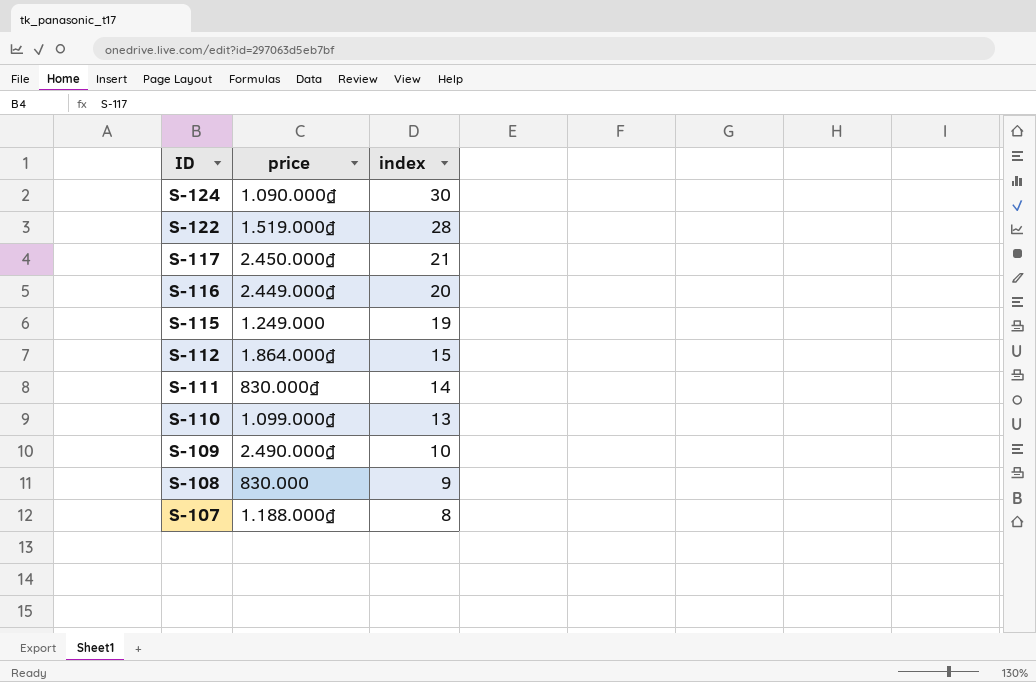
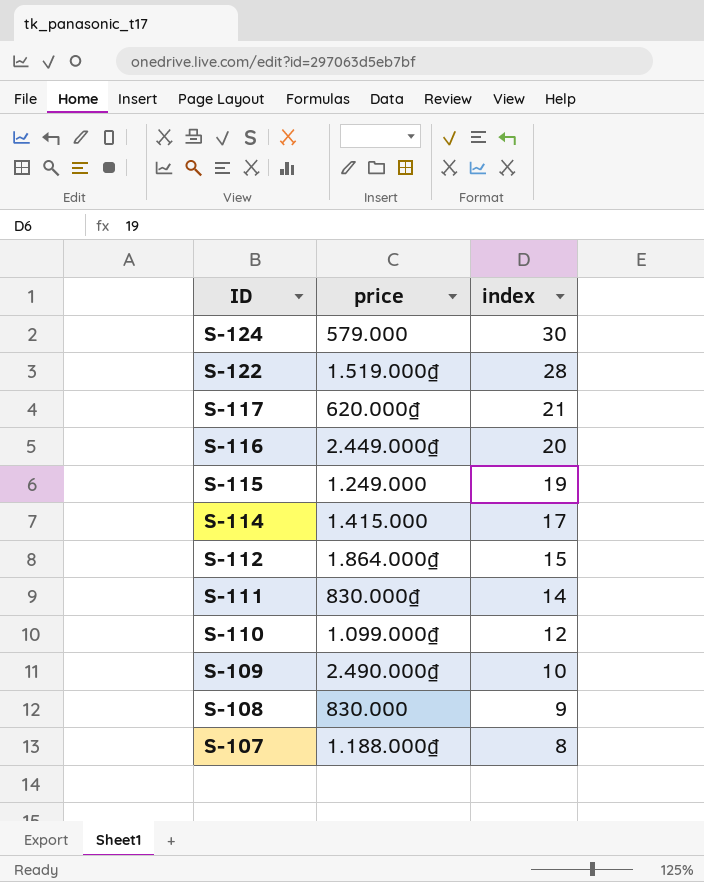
S-124 | price: 1.090.000₫ -> 579.000
S-117 | price: 2.450.000₫ -> 620.000₫
row S-114: none -> 1.415.000 | 17
S-110 | index: 13 -> 12

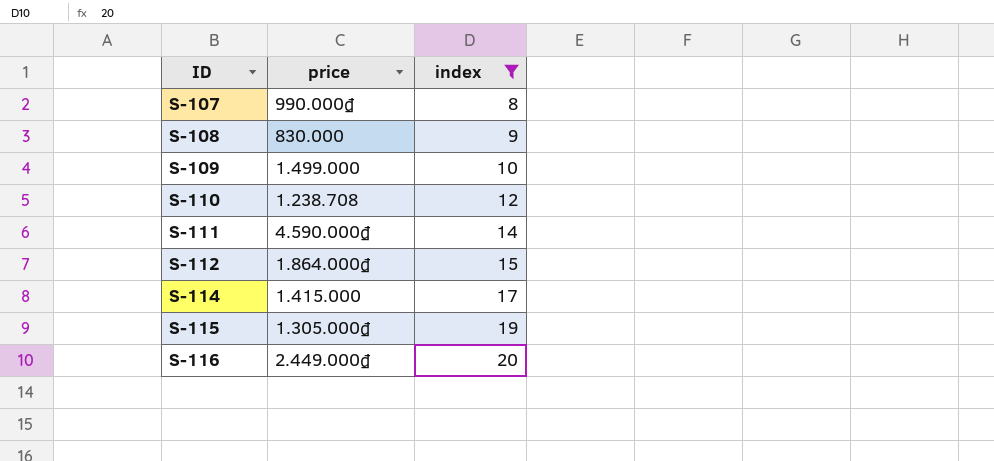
filter: none -> index <= 20
row order: ID descending -> ID ascending
S-107 | price: 1.188.000₫ -> 990.000₫
S-109 | price: 2.490.000₫ -> 1.499.000
S-110 | price: 1.099.000₫ -> 1.238.708
S-111 | price: 830.000₫ -> 4.590.000₫
S-115 | price: 1.249.000 -> 1.305.000₫

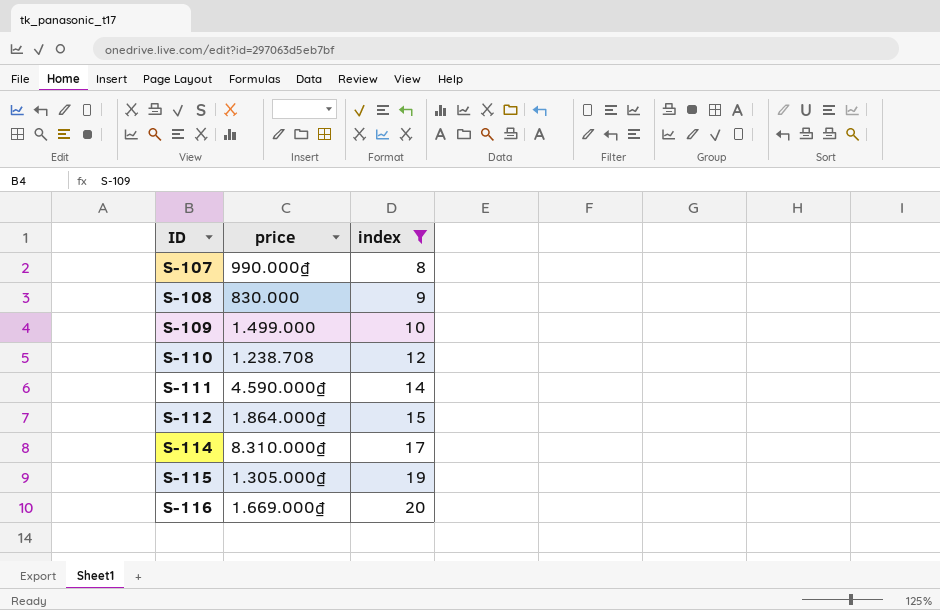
S-114 | price: 1.415.000 -> 8.310.000₫
S-116 | price: 2.449.000₫ -> 1.669.000₫

